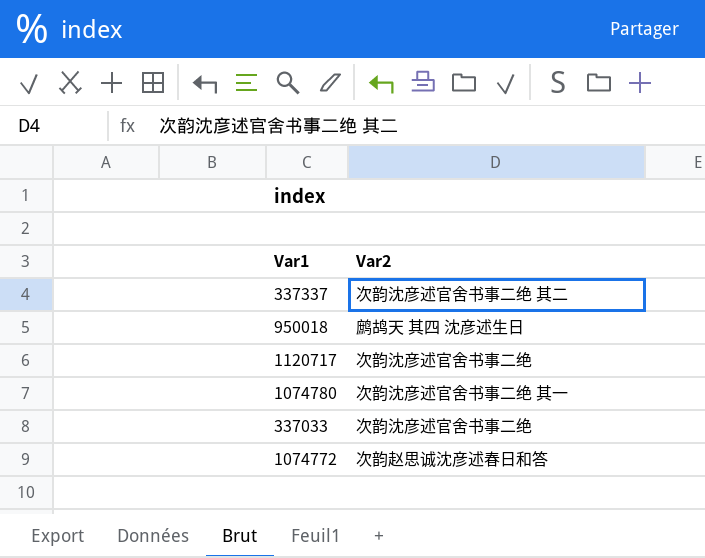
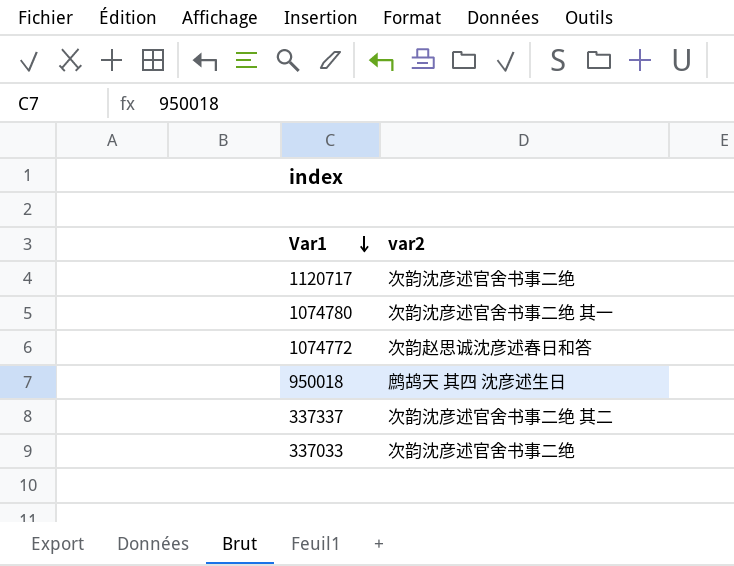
row order: none -> Var1 descending
column name: Var2 -> var2

